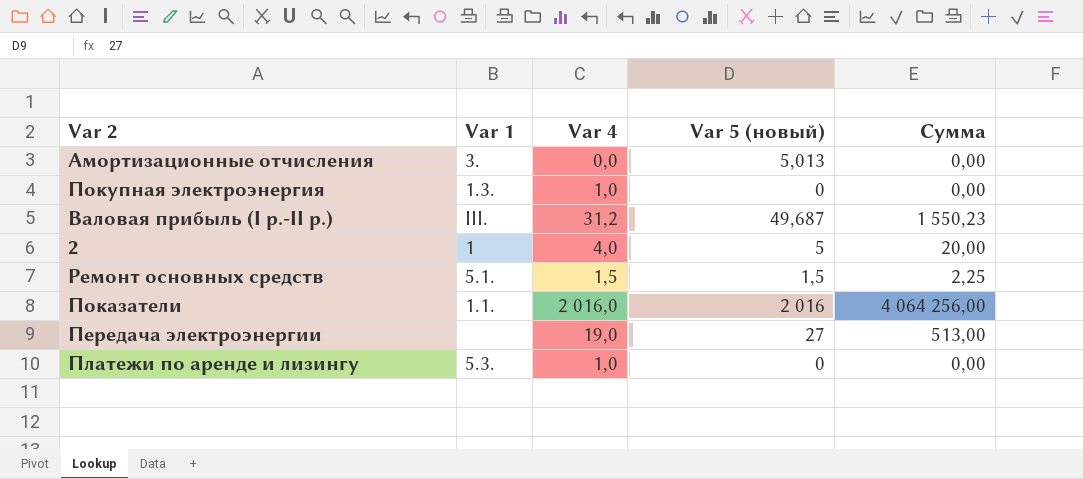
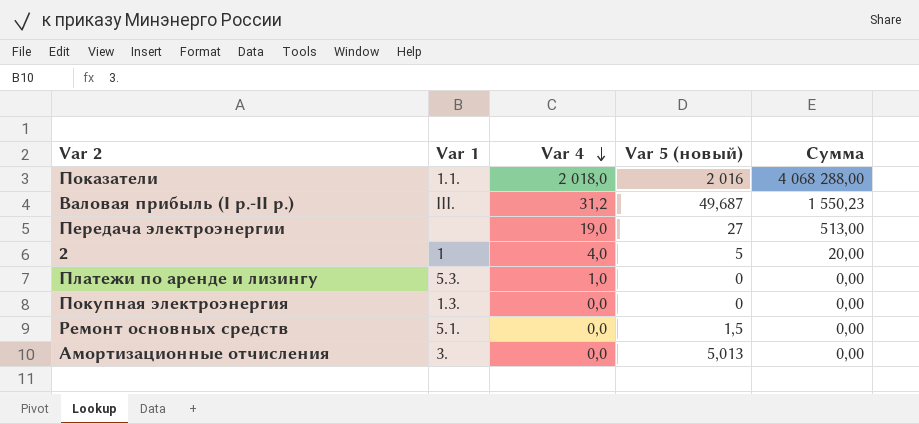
row order: none -> Var 4 descending
Показатели | Var 4: 2 016,0 -> 2 018,0
Показатели | Сумма: 4 064 256,00 -> 4 068 288,00
Покупная электроэнергия | Var 4: 1,0 -> 0,0
Ремонт основных средств | Var 4: 1,5 -> 0,0
Ремонт основных средств | Сумма: 2,25 -> 0,00

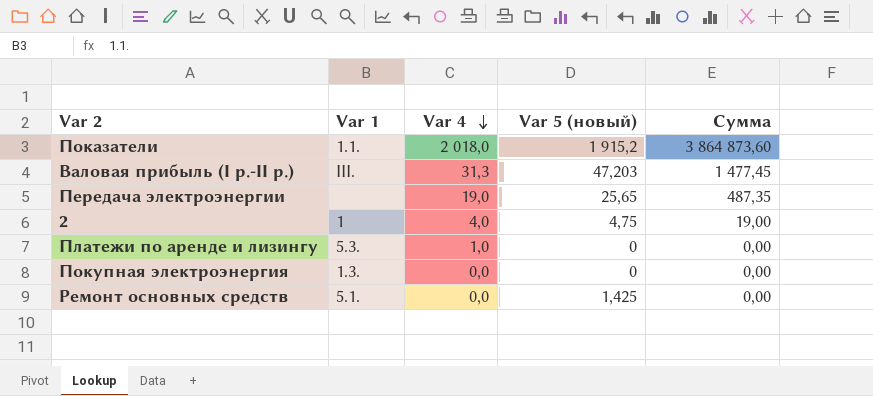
row Амортизационные отчисления: 3. | 0,0 | 5,013 | 0,00 -> none
Показатели | Var 5 (новый): 2 016 -> 1 915,2
Показатели | Сумма: 4 068 288,00 -> 3 864 873,60
Валовая прибыль (I р.-II р.) | Var 4: 31,2 -> 31,3
Валовая прибыль (I р.-II р.) | Var 5 (новый): 49,687 -> 47,203
Валовая прибыль (I р.-II р.) | Сумма: 1 550,23 -> 1 477,45
Передача электроэнергии | Var 5 (новый): 27 -> 25,65
Передача электроэнергии | Сумма: 513,00 -> 487,35
2 | Var 5 (новый): 5 -> 4,75
2 | Сумма: 20,00 -> 19,00
Ремонт основных средств | Var 5 (новый): 1,5 -> 1,425

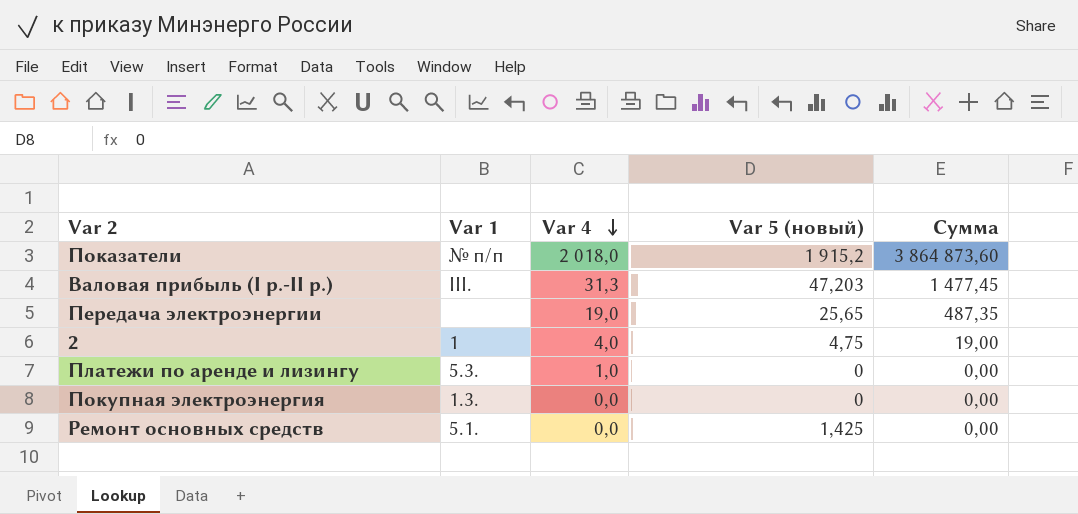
Показатели | Var 1: 1.1. -> № п/п

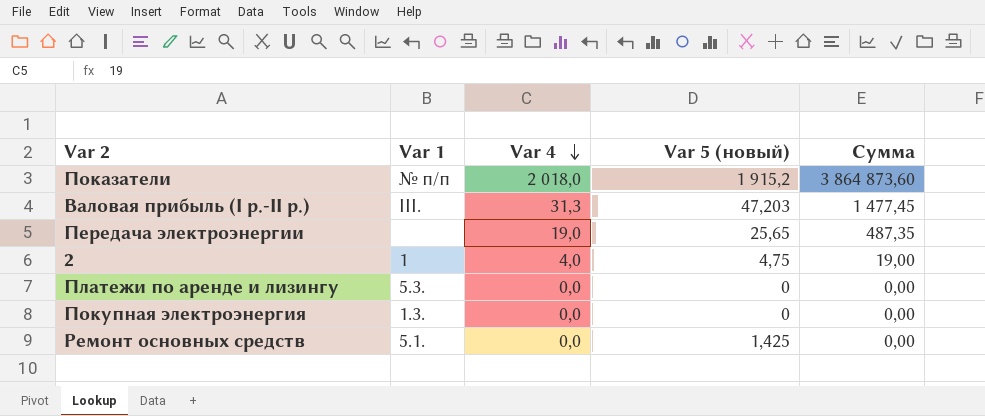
Платежи по аренде и лизингу | Var 4: 1,0 -> 0,0

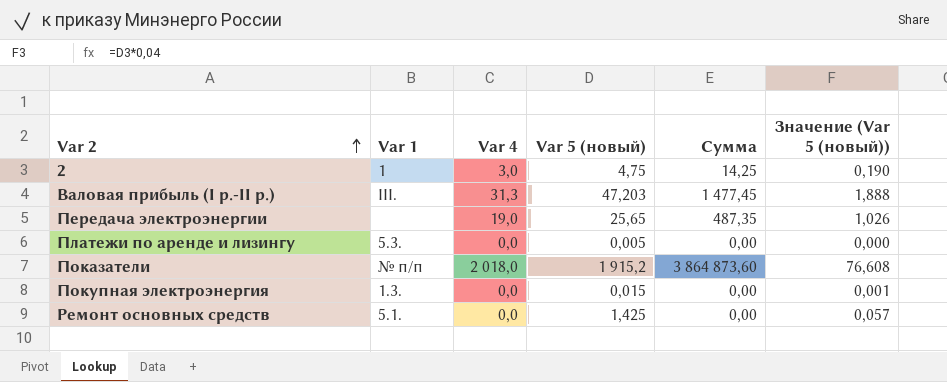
row order: Var 4 descending -> Var 2 ascending
column Значение (Var 5 (новый)) | formula: none -> [Var 5 (новый)] * 0,04
2 | Var 4: 4,0 -> 3,0
2 | Сумма: 19,00 -> 14,25
Платежи по аренде и лизингу | Var 5 (новый): 0 -> 0,005
Покупная электроэнергия | Var 5 (новый): 0 -> 0,015

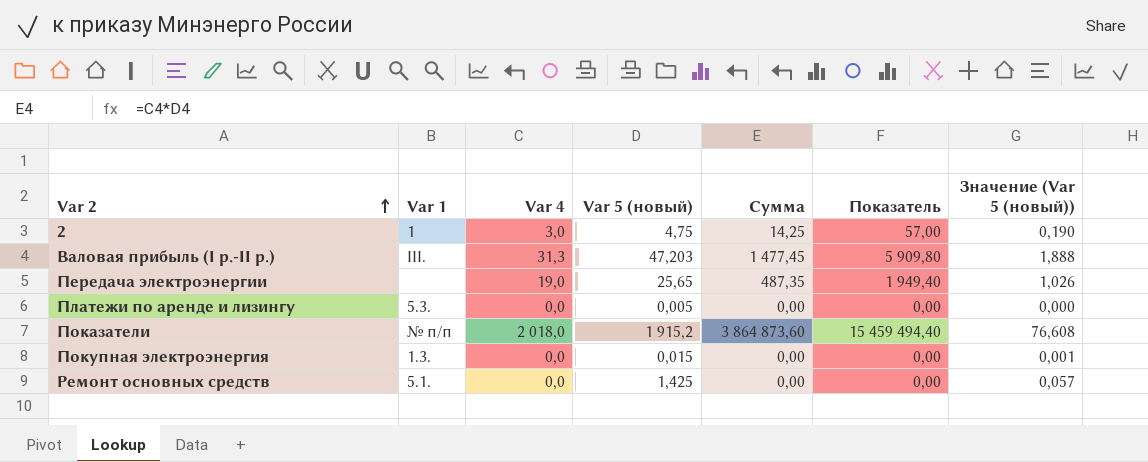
column Показатель | formula: none -> [Сумма] * 4

